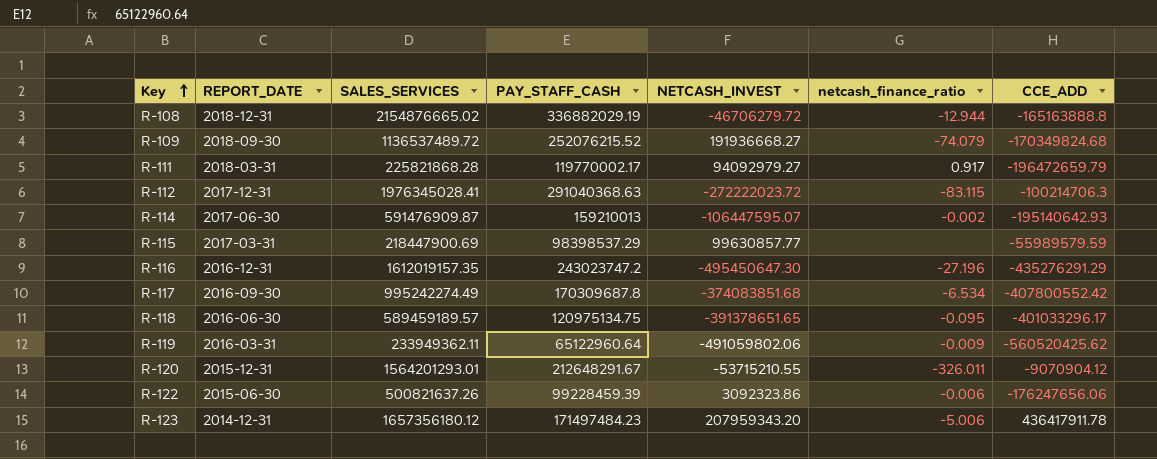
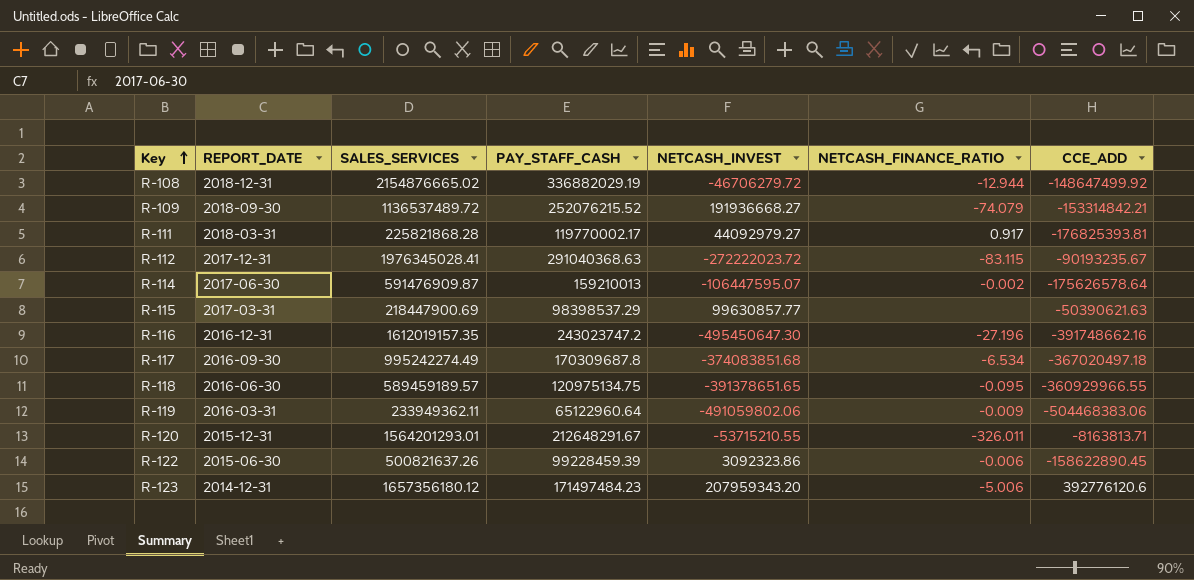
column name: netcash_finance_ratio -> NETCASH_FINANCE_RATIO
R-108 | CCE_ADD: -165163888.8 -> -148647499.92
R-109 | CCE_ADD: -170349824.68 -> -153314842.21
R-111 | NETCASH_INVEST: 94092979.27 -> 44092979.27
R-111 | CCE_ADD: -196472659.79 -> -176825393.81
R-112 | CCE_ADD: -100214706.3 -> -90193235.67
R-114 | CCE_ADD: -195140642.93 -> -175626578.64
R-115 | CCE_ADD: -55989579.59 -> -50390621.63
R-116 | CCE_ADD: -435276291.29 -> -391748662.16
R-117 | CCE_ADD: -407800552.42 -> -367020497.18
R-118 | CCE_ADD: -401033296.17 -> -360929966.55
R-119 | CCE_ADD: -560520425.62 -> -504468383.06
R-120 | CCE_ADD: -9070904.12 -> -8163813.71
R-122 | CCE_ADD: -176247656.06 -> -158622890.45
R-123 | CCE_ADD: 436417911.78 -> 392776120.6

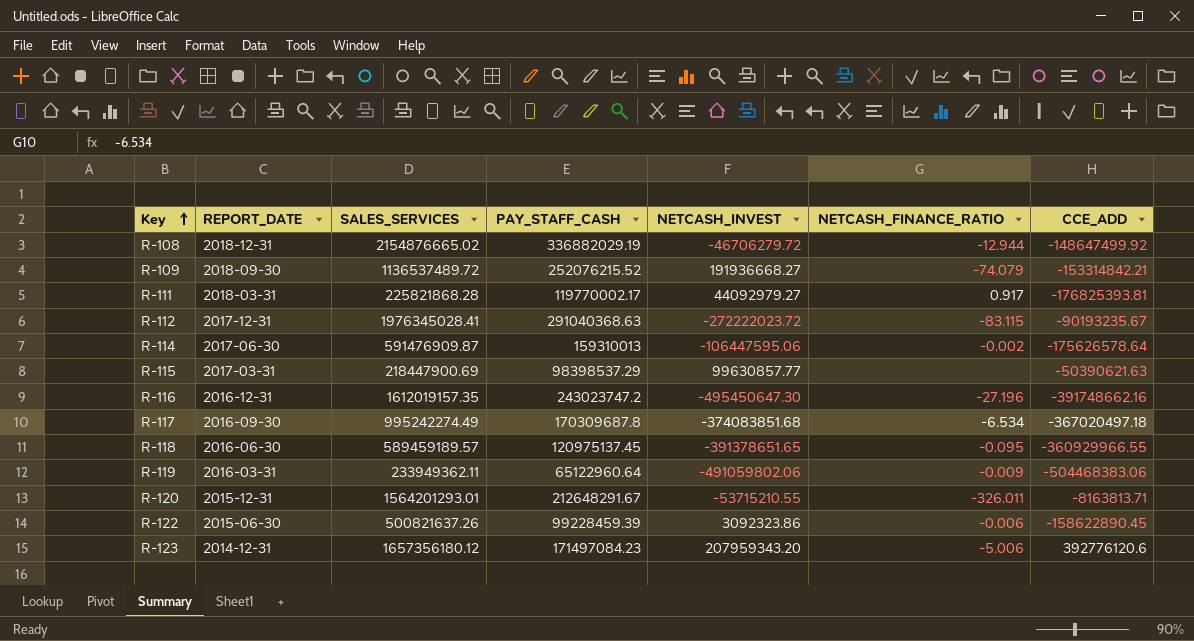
R-114 | PAY_STAFF_CASH: 159210013 -> 159310013
R-114 | NETCASH_INVEST: -106447595.07 -> -106447595.06
R-118 | PAY_STAFF_CASH: 120975134.75 -> 120975137.45
R-123 | PAY_STAFF_CASH: 171497484.23 -> 171497084.23

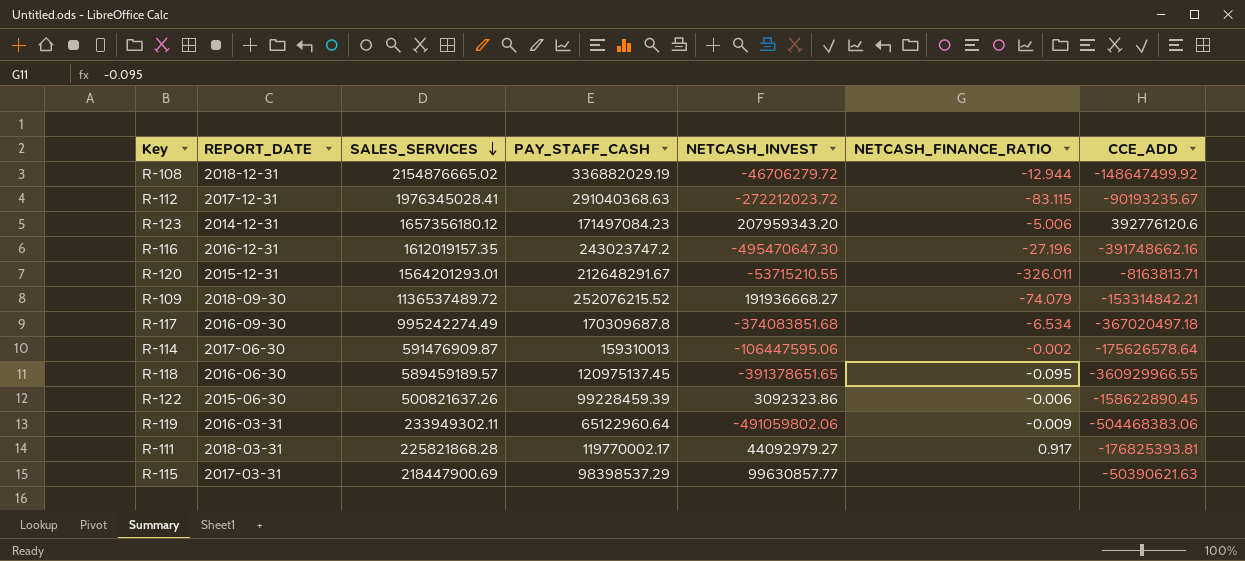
row order: Key ascending -> SALES_SERVICES descending
R-112 | NETCASH_INVEST: -272222023.72 -> -272212023.72
R-116 | NETCASH_INVEST: -495450647.30 -> -495470647.30
R-119 | SALES_SERVICES: 233949362.11 -> 233949302.11

